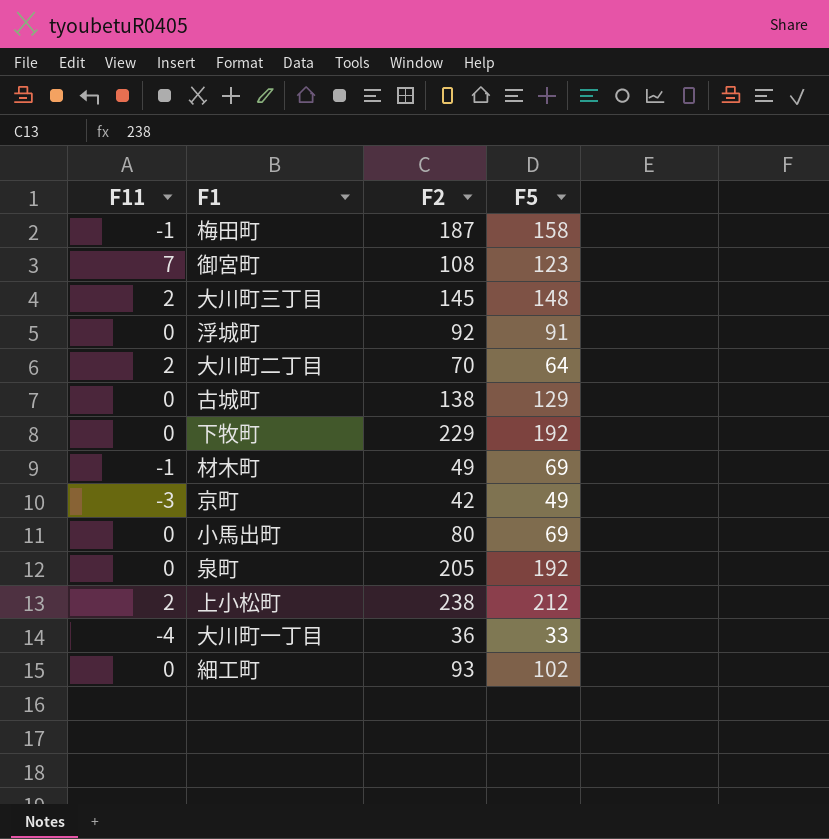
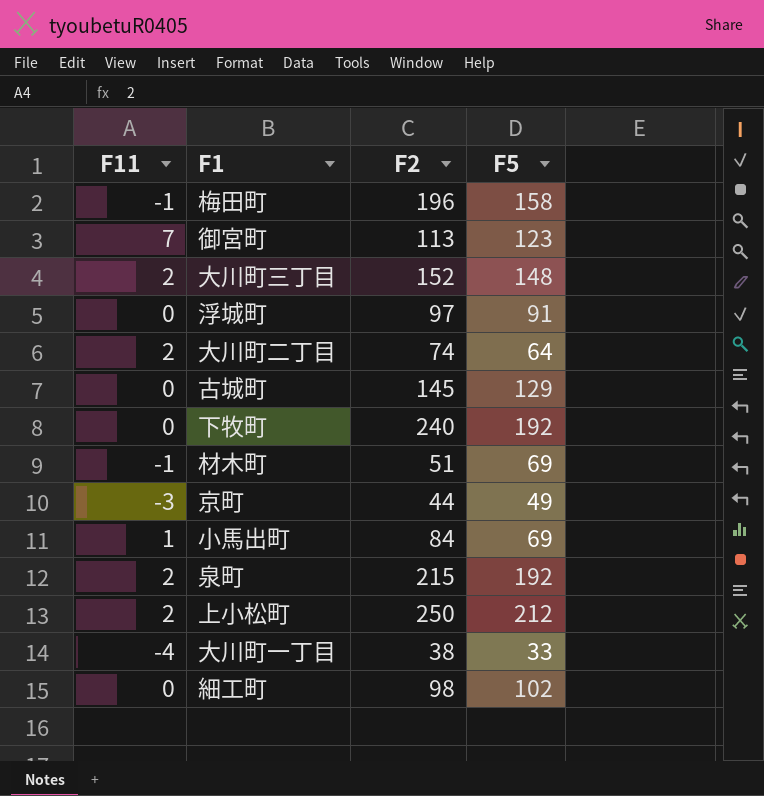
梅田町 | F2: 187 -> 196
御宮町 | F2: 108 -> 113
大川町三丁目 | F2: 145 -> 152
浮城町 | F2: 92 -> 97
大川町二丁目 | F2: 70 -> 74
古城町 | F2: 138 -> 145
下牧町 | F2: 229 -> 240
材木町 | F2: 49 -> 51
京町 | F2: 42 -> 44
小馬出町 | F11: 0 -> 1
小馬出町 | F2: 80 -> 84
泉町 | F11: 0 -> 2
泉町 | F2: 205 -> 215
上小松町 | F2: 238 -> 250
大川町一丁目 | F2: 36 -> 38
細工町 | F2: 93 -> 98

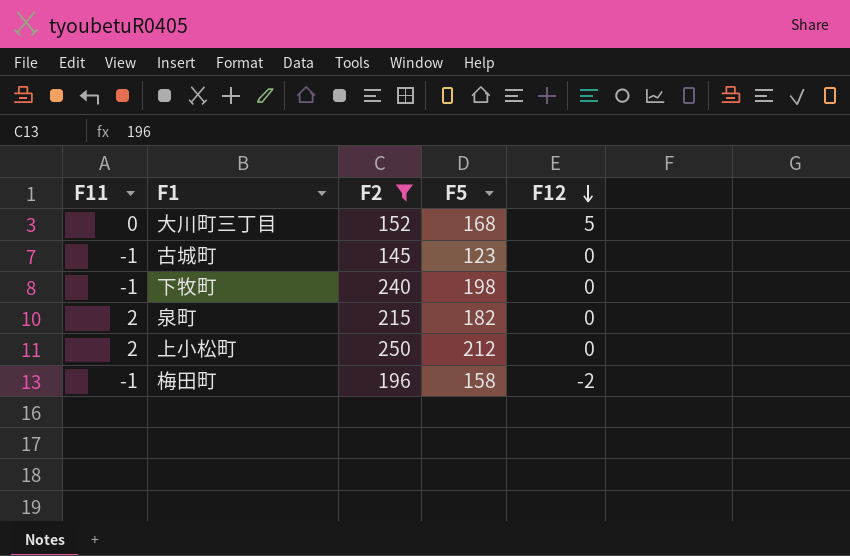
filter: none -> F2 >= 145
row order: none -> F12 descending
column F12 | position: none -> 5
大川町三丁目 | F11: 2 -> 0
大川町三丁目 | F5: 148 -> 168
古城町 | F11: 0 -> -1
古城町 | F5: 129 -> 123
下牧町 | F11: 0 -> -1
下牧町 | F5: 192 -> 198
泉町 | F5: 192 -> 182

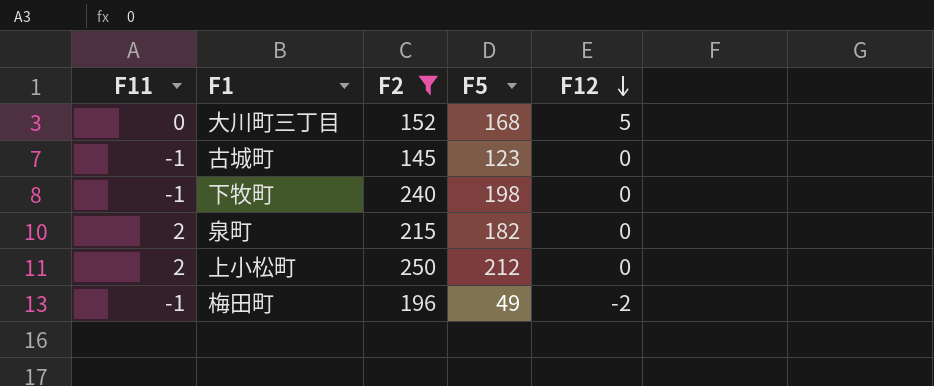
梅田町 | F5: 158 -> 49

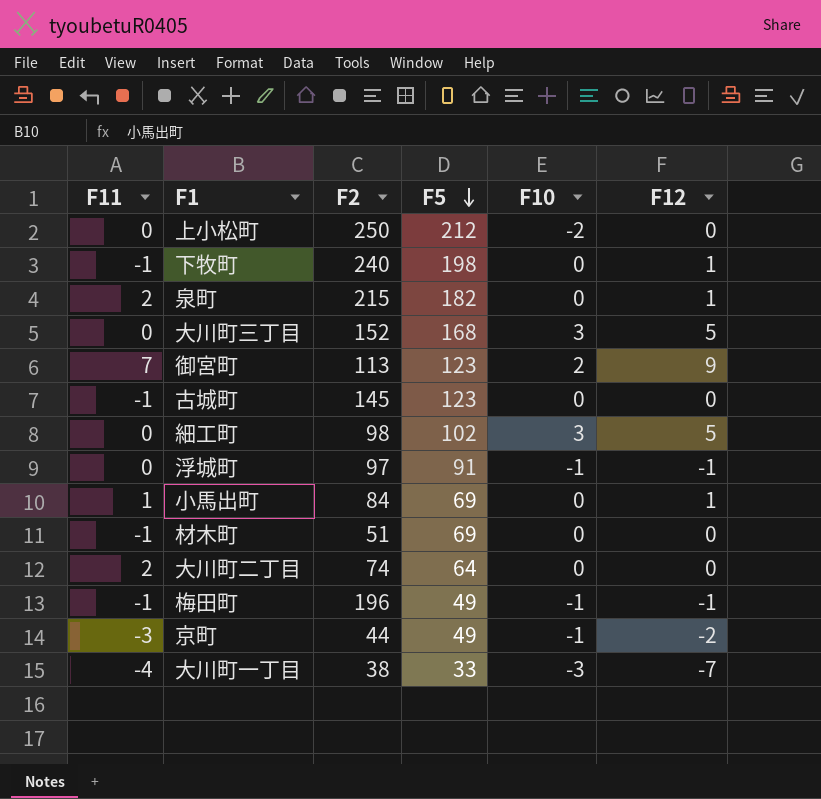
filter: F2 >= 145 -> none
row order: F12 descending -> F5 descending
column F10 | position: none -> 5
上小松町 | F11: 2 -> 0
下牧町 | F12: 0 -> 1
泉町 | F12: 0 -> 1
梅田町 | F12: -2 -> -1

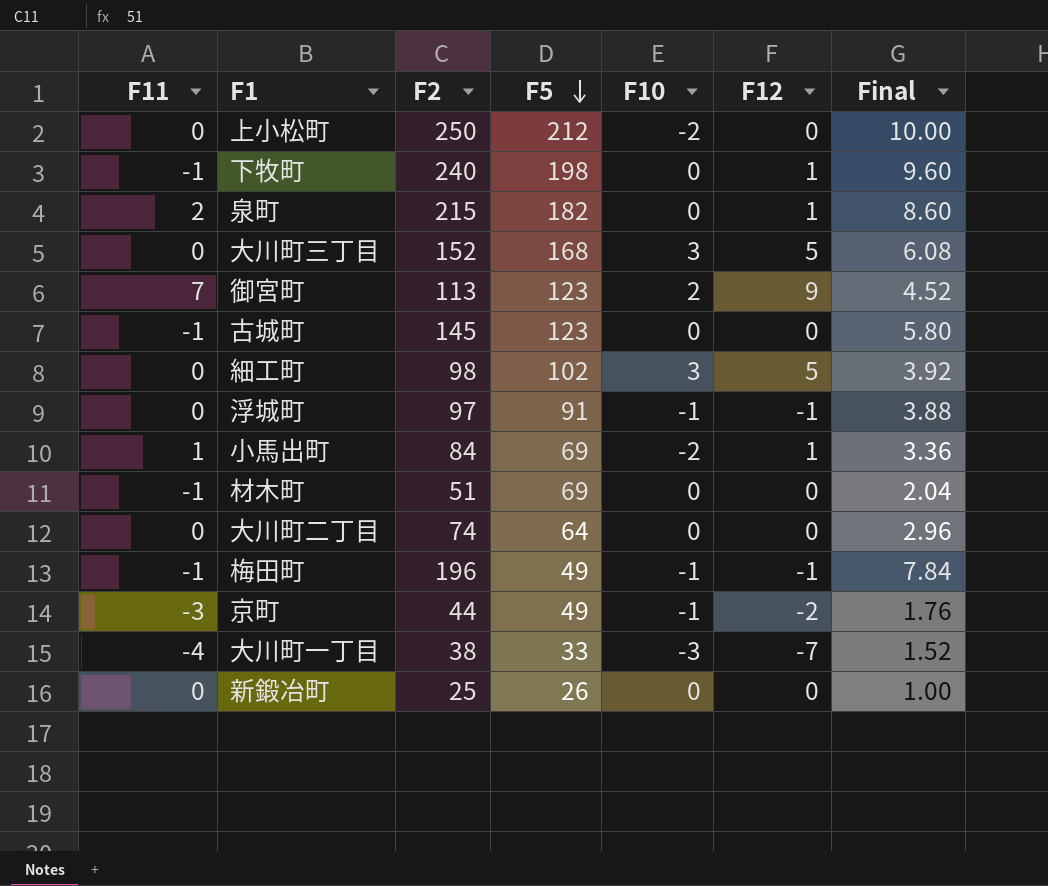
column Final | formula: none -> [F2] * 0.04
小馬出町 | F10: 0 -> -2
大川町二丁目 | F11: 2 -> 0
row 新鍛冶町: none -> 0 | 25 | 26 | 0 | 0 | 1.00

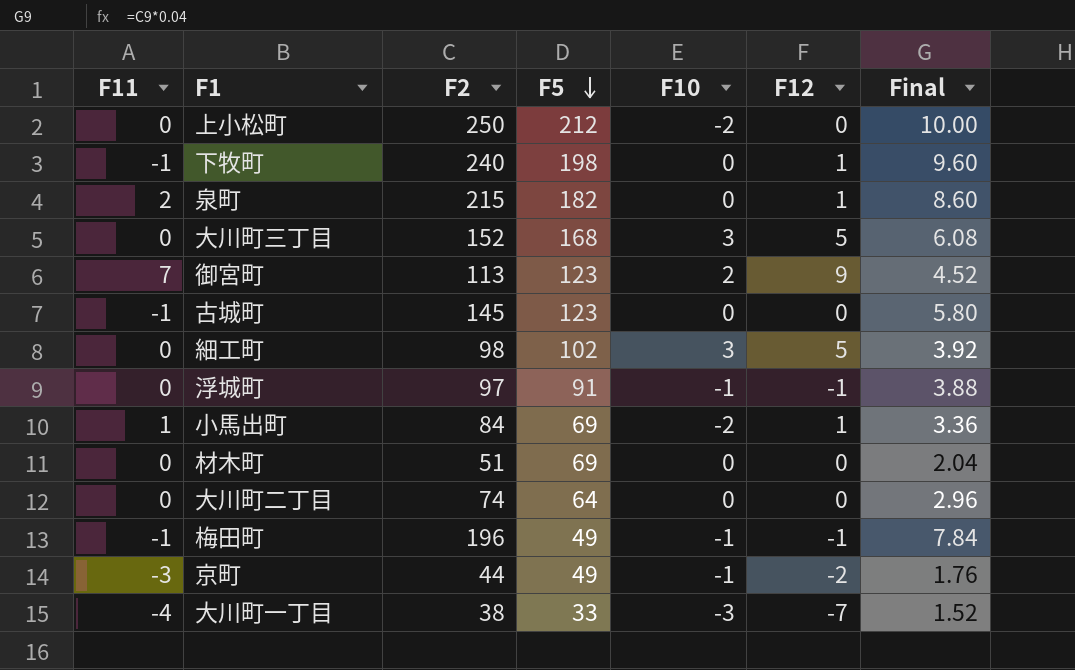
row 新鍛冶町: 0 | 25 | 26 | 0 | 0 | 1.00 -> none
材木町 | F11: -1 -> 0

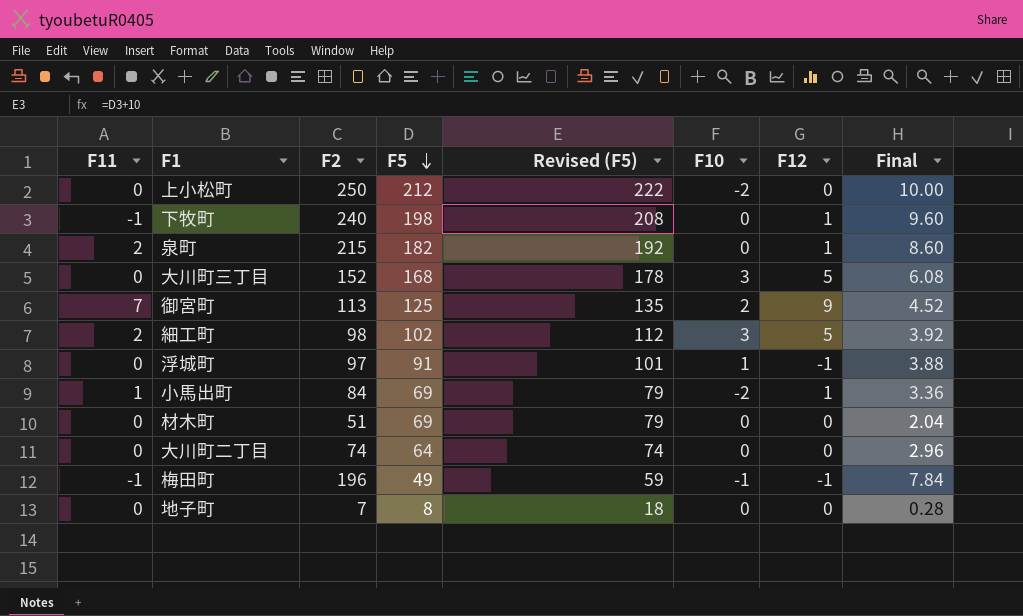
column Revised (F5) | formula: none -> [F5] + 10
row 古城町: -1 | 145 | 123 | 0 | 0 | 5.80 -> none
row 京町: -3 | 44 | 49 | -1 | -2 | 1.76 -> none
row 大川町一丁目: -4 | 38 | 33 | -3 | -7 | 1.52 -> none
御宮町 | F5: 123 -> 125
細工町 | F11: 0 -> 2
浮城町 | F10: -1 -> 1
row 地子町: none -> 0 | 7 | 8 | 18 | 0 | 0 | 0.28

